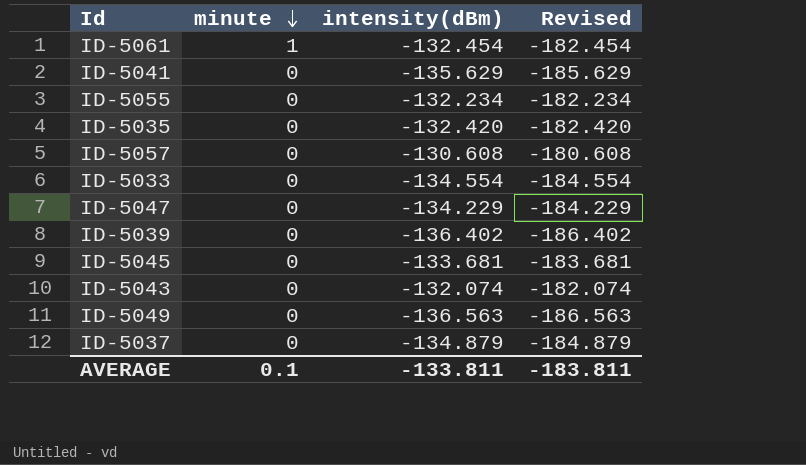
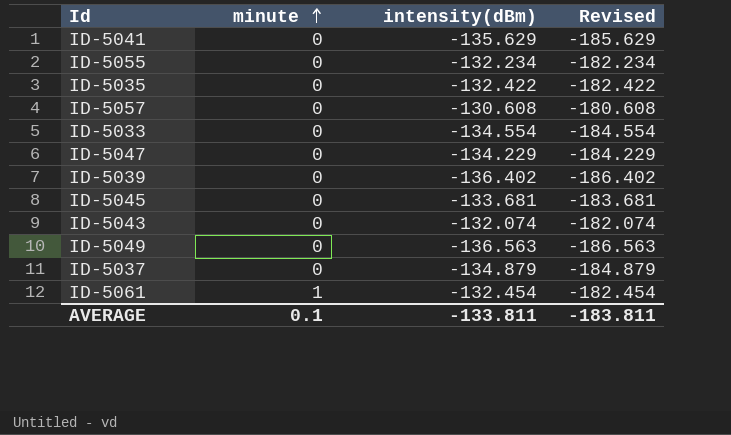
row order: minute descending -> minute ascending
ID-5035 | intensity(dBm): -132.420 -> -132.422
ID-5035 | Revised: -182.420 -> -182.422

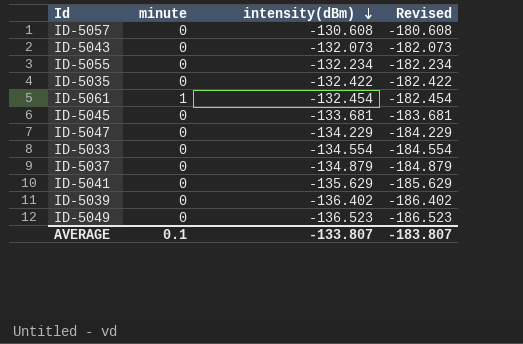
row order: minute ascending -> intensity(dBm) descending
ID-5043 | intensity(dBm): -132.074 -> -132.073
ID-5043 | Revised: -182.074 -> -182.073
ID-5049 | intensity(dBm): -136.563 -> -136.523
ID-5049 | Revised: -186.563 -> -186.523
AVERAGE | intensity(dBm): -133.811 -> -133.807
AVERAGE | Revised: -183.811 -> -183.807

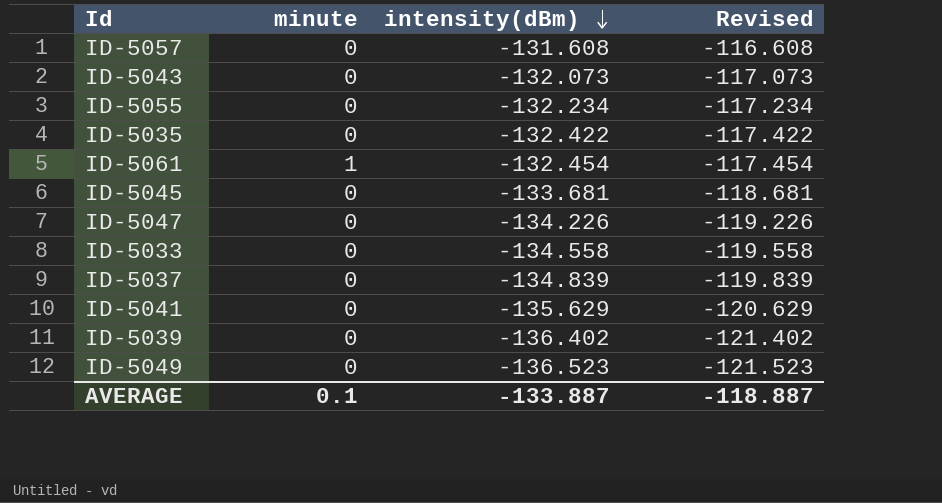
column Revised | formula: [intensity(dBm)] - 50 -> [intensity(dBm)] + 15
ID-5057 | intensity(dBm): -130.608 -> -131.608
ID-5047 | intensity(dBm): -134.229 -> -134.226
ID-5033 | intensity(dBm): -134.554 -> -134.558
ID-5037 | intensity(dBm): -134.879 -> -134.839
AVERAGE | intensity(dBm): -133.807 -> -133.887
AVERAGE | Revised: -183.807 -> -118.887

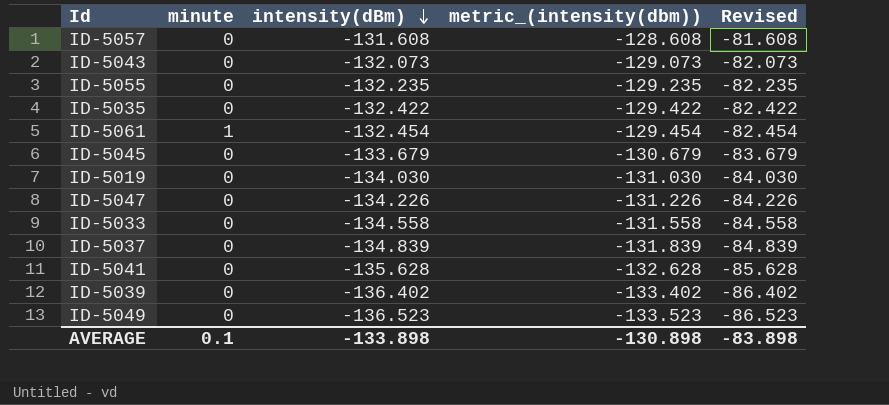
column metric_(intensity(dbm)) | formula: none -> [intensity(dBm)] + 3
column Revised | formula: [intensity(dBm)] + 15 -> [intensity(dBm)] + 50
ID-5055 | intensity(dBm): -132.234 -> -132.235
ID-5045 | intensity(dBm): -133.681 -> -133.679
row ID-5019: none -> 0 | -134.030 | -131.030 | -84.030
ID-5041 | intensity(dBm): -135.629 -> -135.628
AVERAGE | intensity(dBm): -133.887 -> -133.898
AVERAGE | Revised: -118.887 -> -83.898

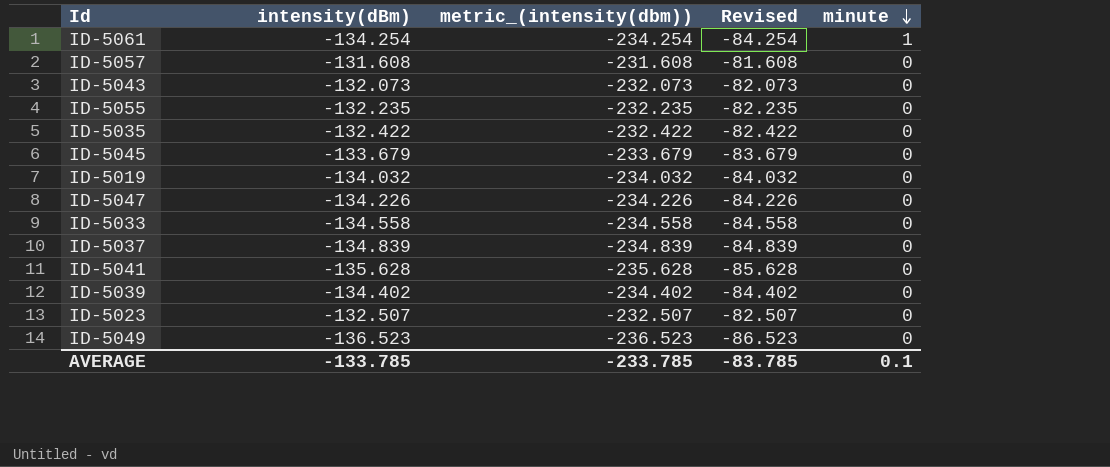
row order: intensity(dBm) descending -> minute descending
column metric_(intensity(dbm)) | formula: [intensity(dBm)] + 3 -> [intensity(dBm)] - 100
column minute | position: 2 -> 5
ID-5061 | intensity(dBm): -132.454 -> -134.254
ID-5061 | Revised: -82.454 -> -84.254
ID-5019 | intensity(dBm): -134.030 -> -134.032
ID-5019 | Revised: -84.030 -> -84.032
ID-5039 | intensity(dBm): -136.402 -> -134.402
ID-5039 | Revised: -86.402 -> -84.402
row ID-5023: none -> -132.507 | -232.507 | -82.507 | 0
AVERAGE | intensity(dBm): -133.898 -> -133.785
AVERAGE | metric_(intensity(dbm)): -130.898 -> -233.785
AVERAGE | Revised: -83.898 -> -83.785

